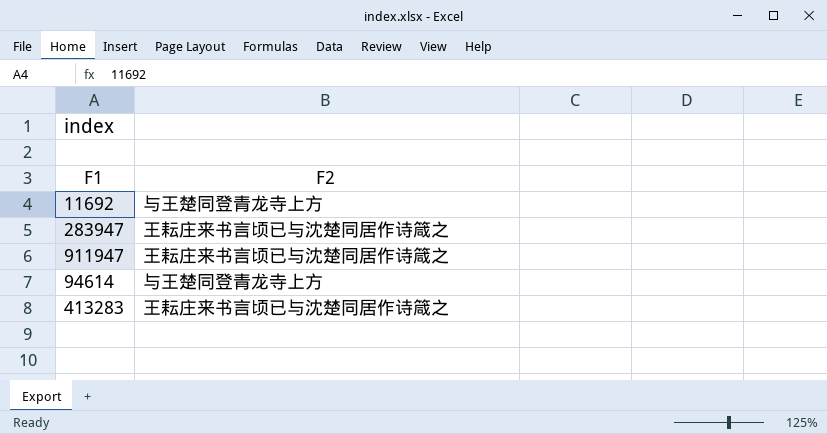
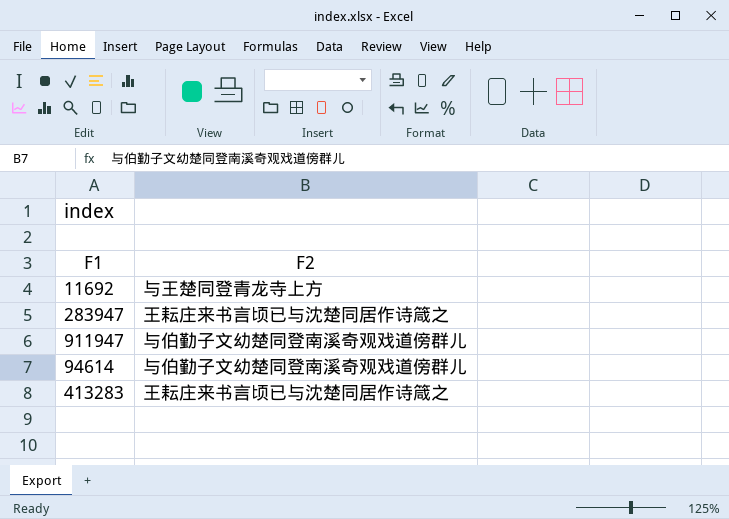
911947 | F2: 王耘庄来书言顷已与沈楚同居作诗箴之 -> 与伯勤子文幼楚同登南溪奇观戏道傍群儿
94614 | F2: 与王楚同登青龙寺上方 -> 与伯勤子文幼楚同登南溪奇观戏道傍群儿

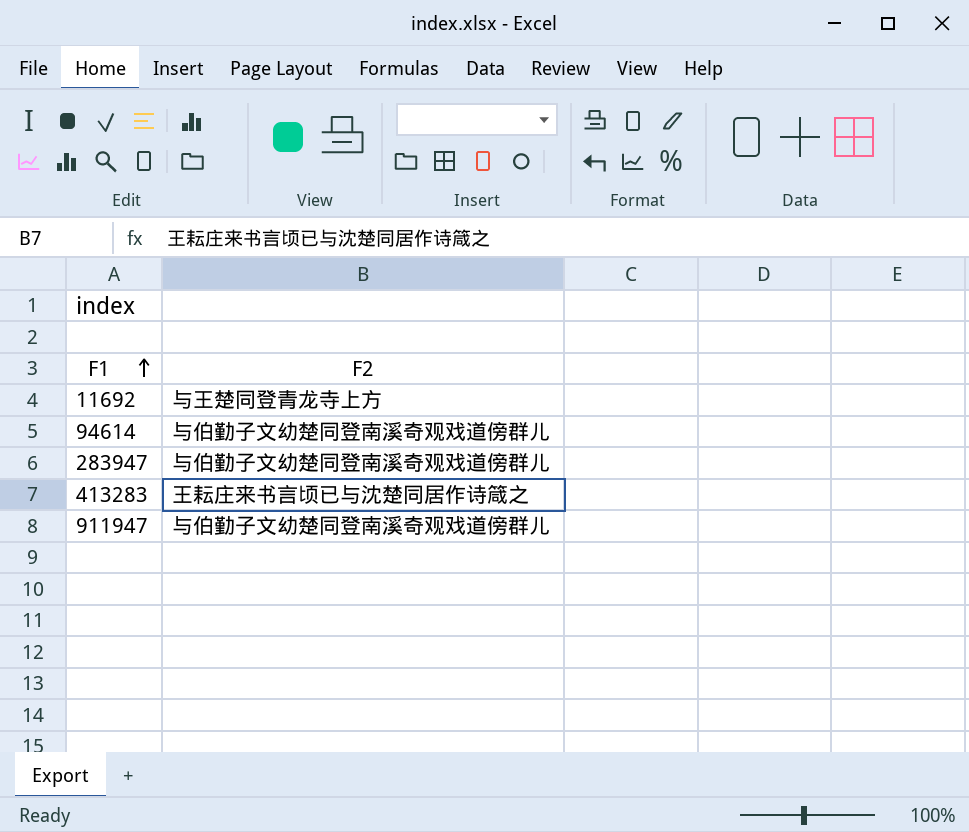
row order: none -> F1 ascending
283947 | F2: 王耘庄来书言顷已与沈楚同居作诗箴之 -> 与伯勤子文幼楚同登南溪奇观戏道傍群儿

